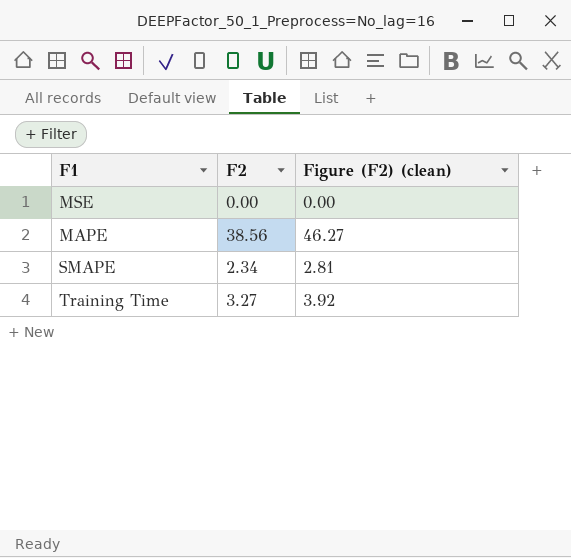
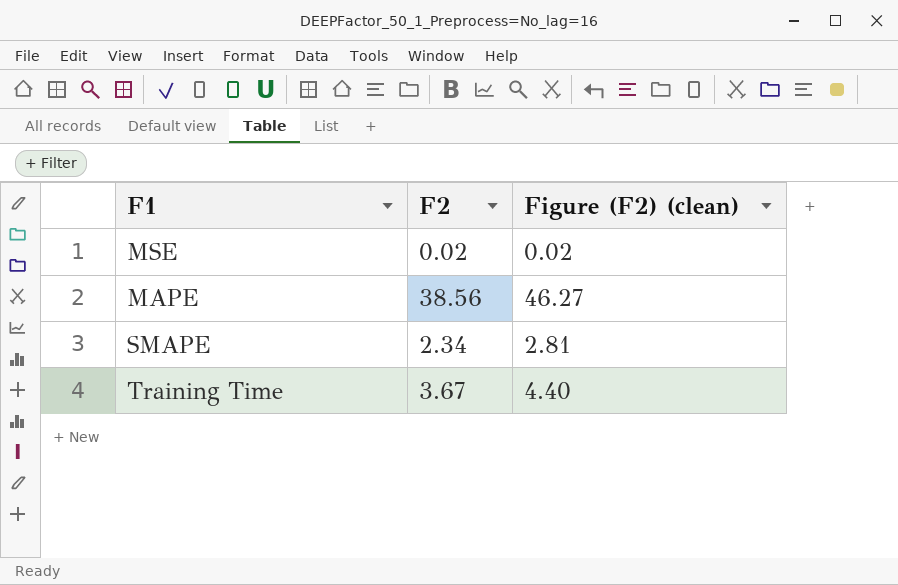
MSE | F2: 0.00 -> 0.02
MSE | Figure (F2) (clean): 0.00 -> 0.02
Training Time | F2: 3.27 -> 3.67
Training Time | Figure (F2) (clean): 3.92 -> 4.40

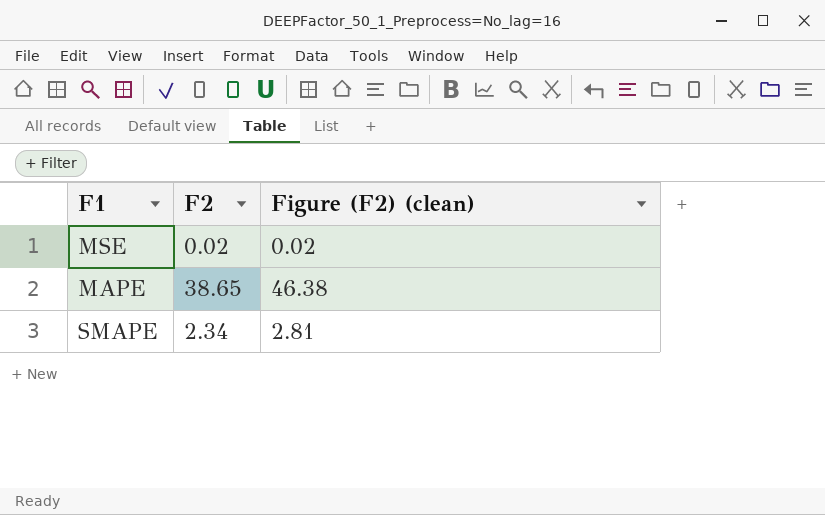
row Training Time: 3.67 | 4.40 -> none
MAPE | F2: 38.56 -> 38.65
MAPE | Figure (F2) (clean): 46.27 -> 46.38

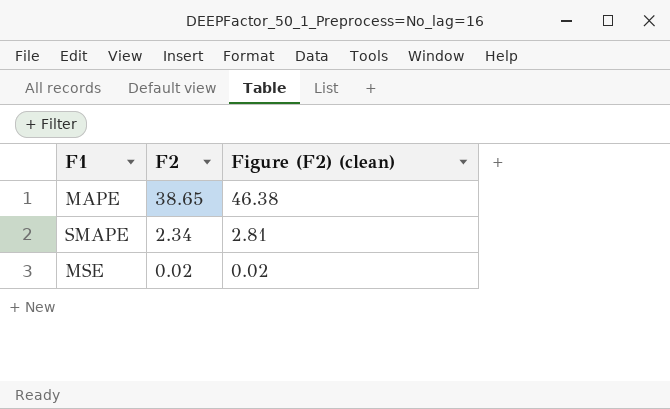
row order: none -> F2 descending

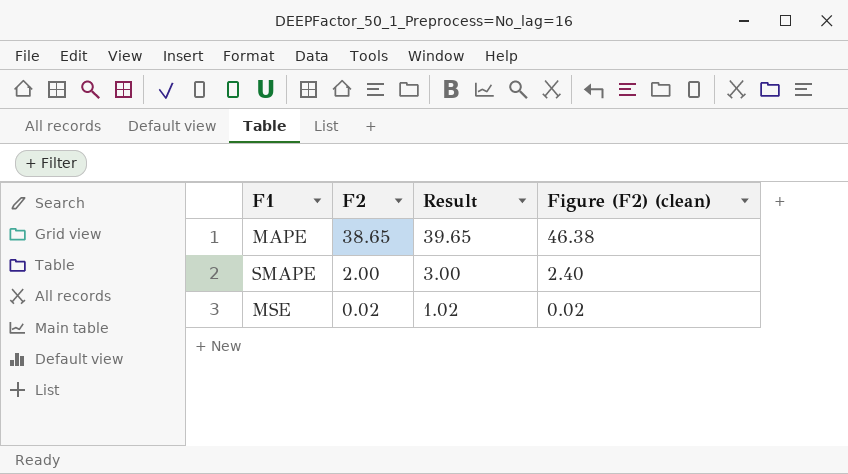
column Result | formula: none -> [F2] + 1
SMAPE | F2: 2.34 -> 2.00
SMAPE | Figure (F2) (clean): 2.81 -> 2.40

